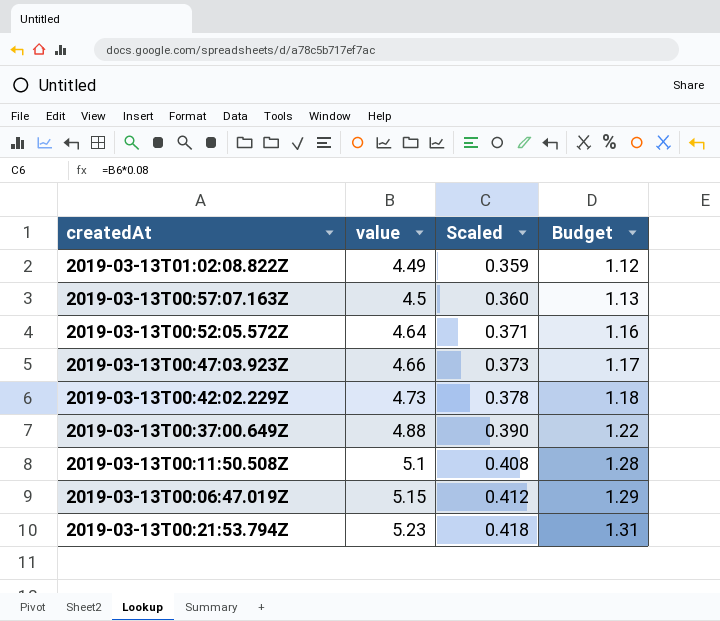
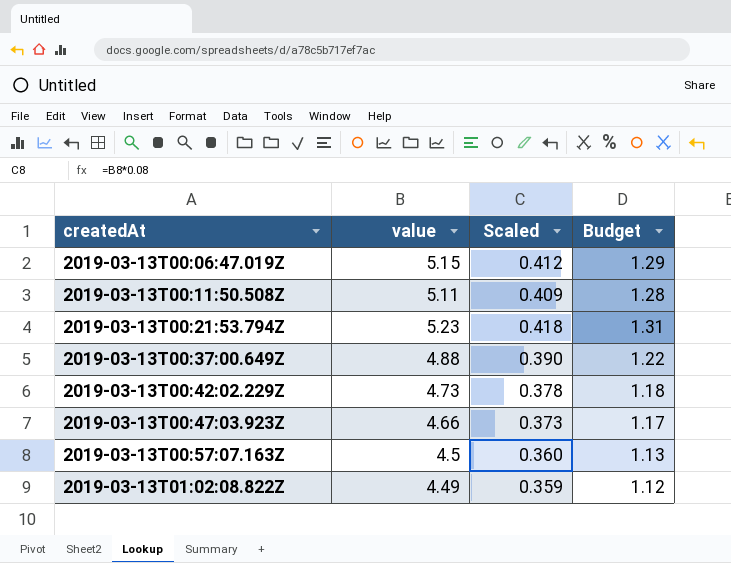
row order: value ascending -> createdAt ascending
row 2019-03-13T00:52:05.572Z: 4.64 | 0.371 | 1.16 -> none
2019-03-13T00:11:50.508Z | value: 5.1 -> 5.11
2019-03-13T00:11:50.508Z | Scaled: 0.408 -> 0.409

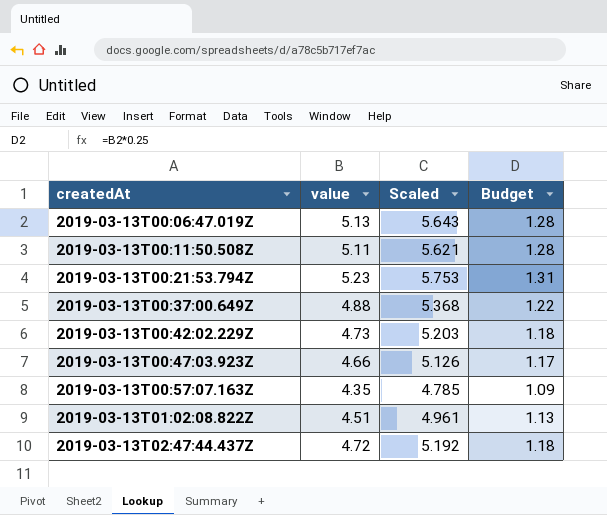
column Scaled | formula: [value] * 0.08 -> [value] * 1.1
2019-03-13T00:06:47.019Z | value: 5.15 -> 5.13
2019-03-13T00:06:47.019Z | Budget: 1.29 -> 1.28
2019-03-13T00:57:07.163Z | value: 4.5 -> 4.35
2019-03-13T00:57:07.163Z | Budget: 1.13 -> 1.09
2019-03-13T01:02:08.822Z | value: 4.49 -> 4.51
2019-03-13T01:02:08.822Z | Budget: 1.12 -> 1.13
row 2019-03-13T02:47:44.437Z: none -> 4.72 | 5.192 | 1.18

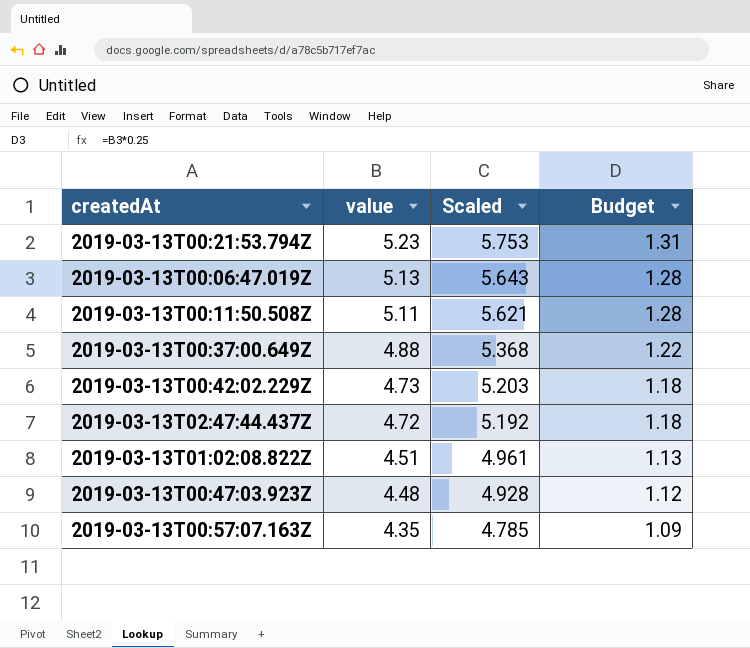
row order: createdAt ascending -> value descending
2019-03-13T00:47:03.923Z | value: 4.66 -> 4.48
2019-03-13T00:47:03.923Z | Scaled: 5.126 -> 4.928
2019-03-13T00:47:03.923Z | Budget: 1.17 -> 1.12

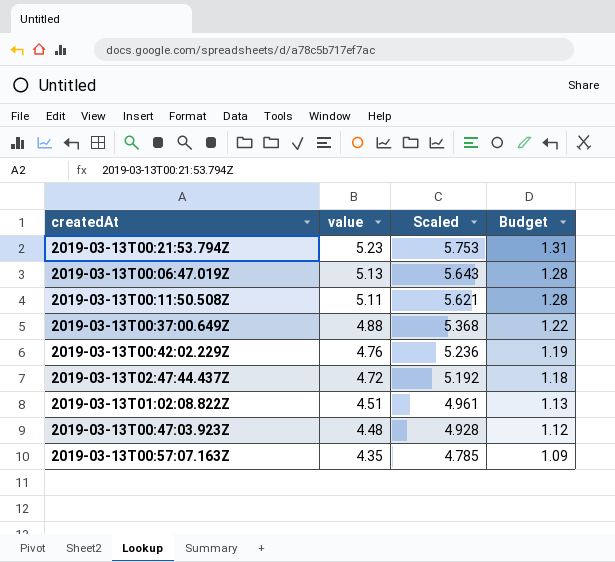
2019-03-13T00:42:02.229Z | value: 4.73 -> 4.76
2019-03-13T00:42:02.229Z | Scaled: 5.203 -> 5.236
2019-03-13T00:42:02.229Z | Budget: 1.18 -> 1.19

